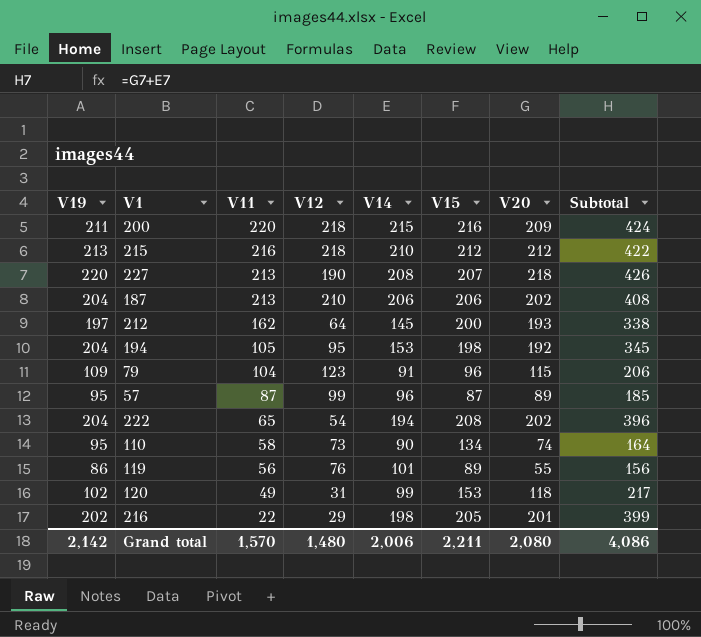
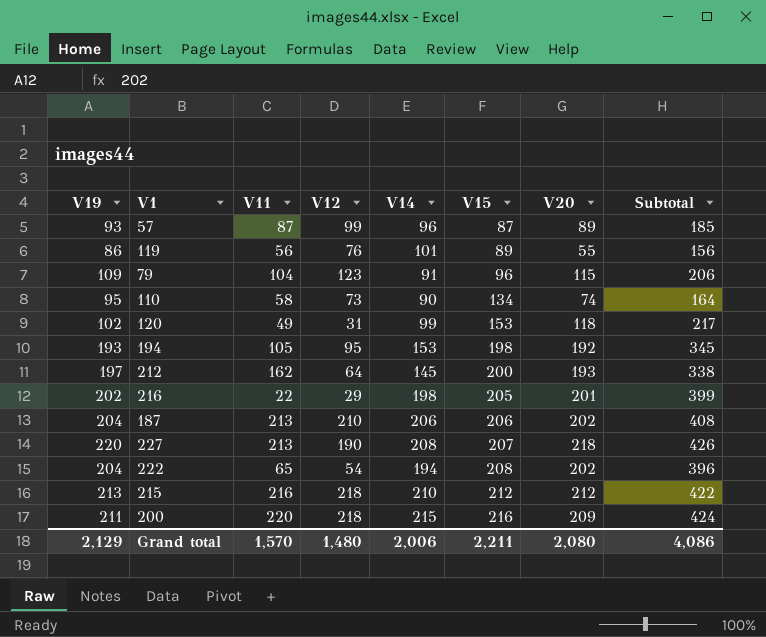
row order: V11 descending -> V15 ascending
57 | V19: 95 -> 93
194 | V19: 204 -> 193
Grand total | V19: 2,142 -> 2,129

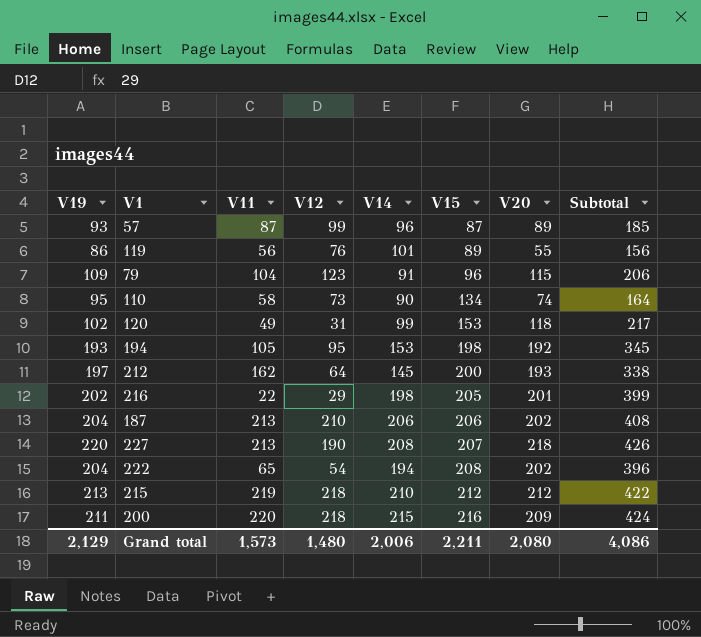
215 | V11: 216 -> 219
Grand total | V11: 1,570 -> 1,573

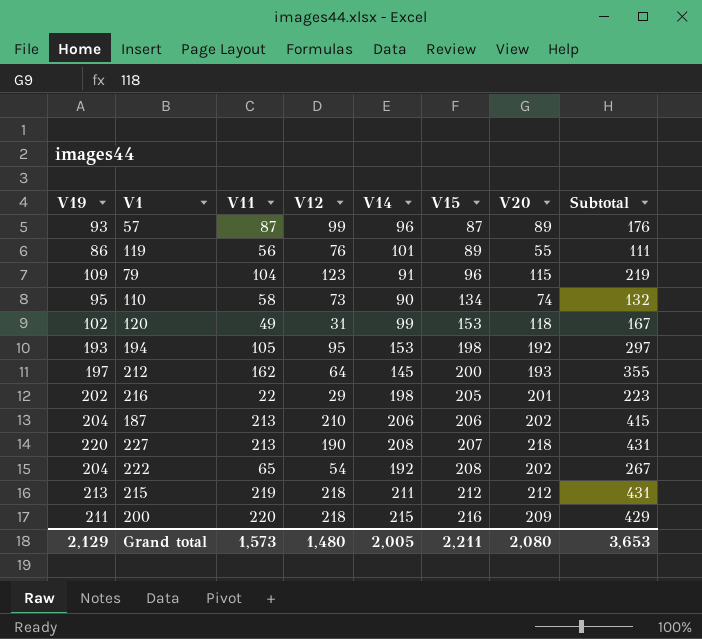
column Subtotal | formula: [V14] + [V20] -> [V11] + [V20]
222 | V14: 194 -> 192
215 | V14: 210 -> 211
Grand total | V14: 2,006 -> 2,005
Grand total | Subtotal: 4,086 -> 3,653

